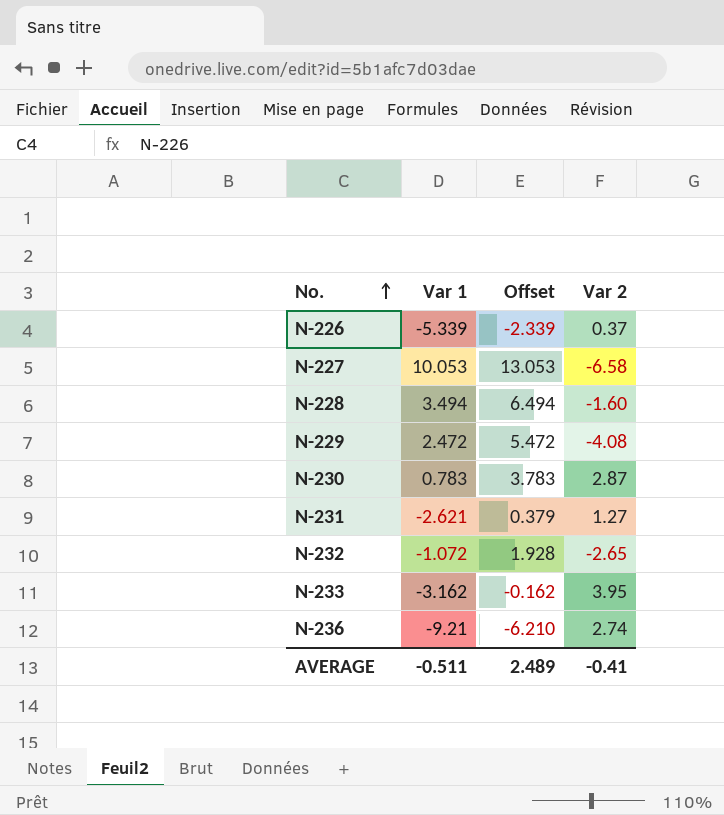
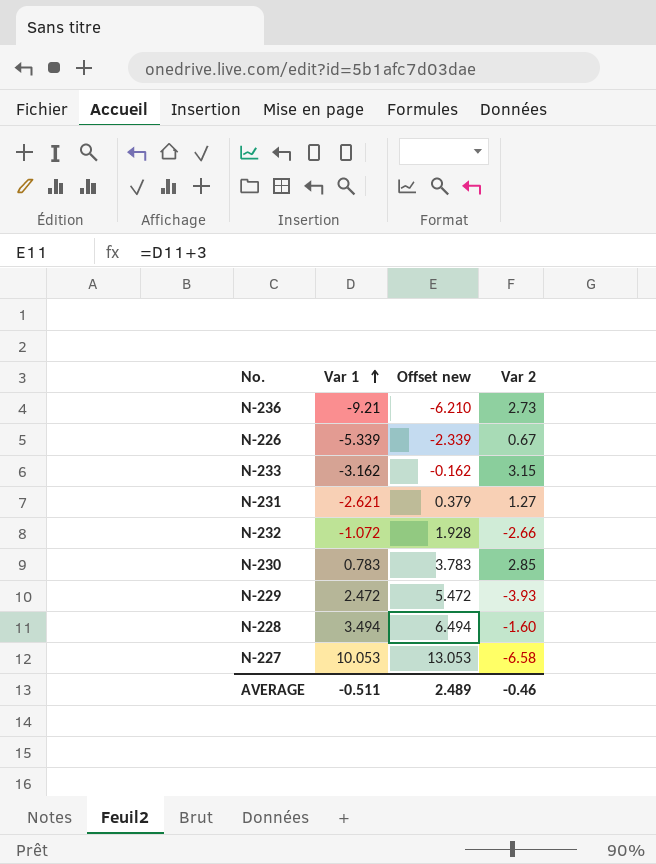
row order: No. ascending -> Var 1 ascending
column name: Offset -> Offset new
N-236 | Var 2: 2.74 -> 2.73
N-226 | Var 2: 0.37 -> 0.67
N-233 | Var 2: 3.95 -> 3.15
N-232 | Var 2: -2.65 -> -2.66
N-230 | Var 2: 2.87 -> 2.85
N-229 | Var 2: -4.08 -> -3.93
AVERAGE | Var 2: -0.41 -> -0.46

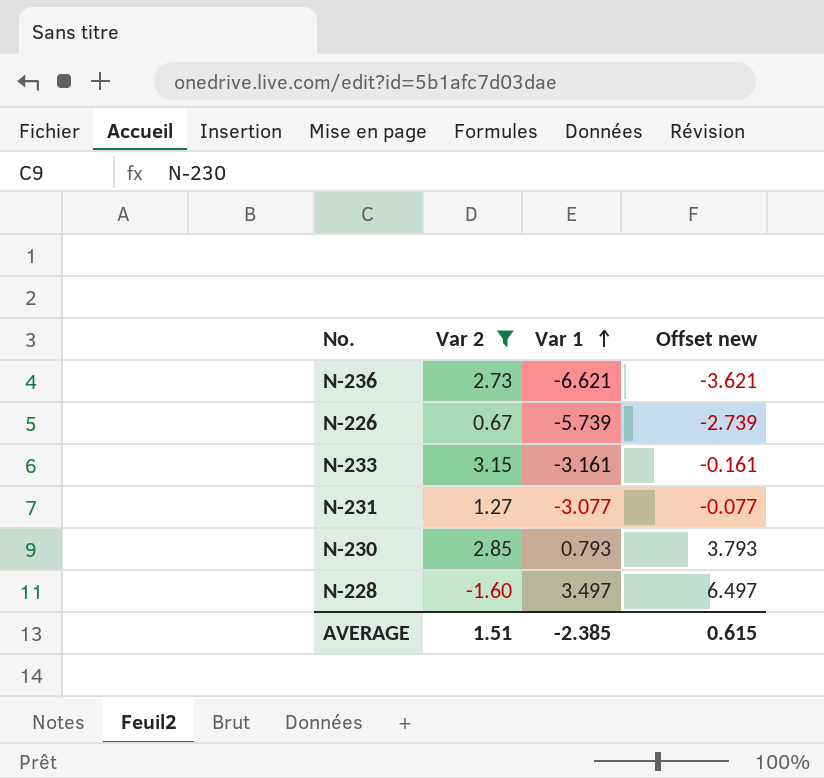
filter: none -> Var 2 >= -1.60
column Var 2 | position: 4 -> 2
N-236 | Var 1: -9.21 -> -6.621
N-236 | Offset new: -6.210 -> -3.621
N-226 | Var 1: -5.339 -> -5.739
N-226 | Offset new: -2.339 -> -2.739
N-233 | Var 1: -3.162 -> -3.161
N-233 | Offset new: -0.162 -> -0.161
N-231 | Var 1: -2.621 -> -3.077
N-231 | Offset new: 0.379 -> -0.077
N-230 | Var 1: 0.783 -> 0.793
N-230 | Offset new: 3.783 -> 3.793
N-228 | Var 1: 3.494 -> 3.497
N-228 | Offset new: 6.494 -> 6.497
AVERAGE | Var 2: -0.46 -> 1.51
AVERAGE | Var 1: -0.511 -> -2.385
AVERAGE | Offset new: 2.489 -> 0.615

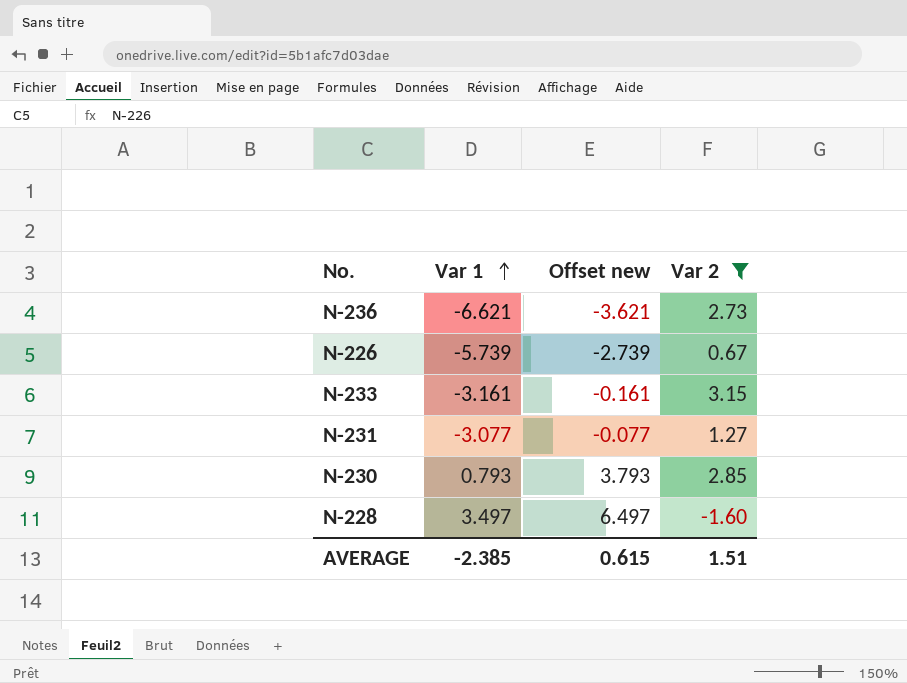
column Var 2 | position: 2 -> 4

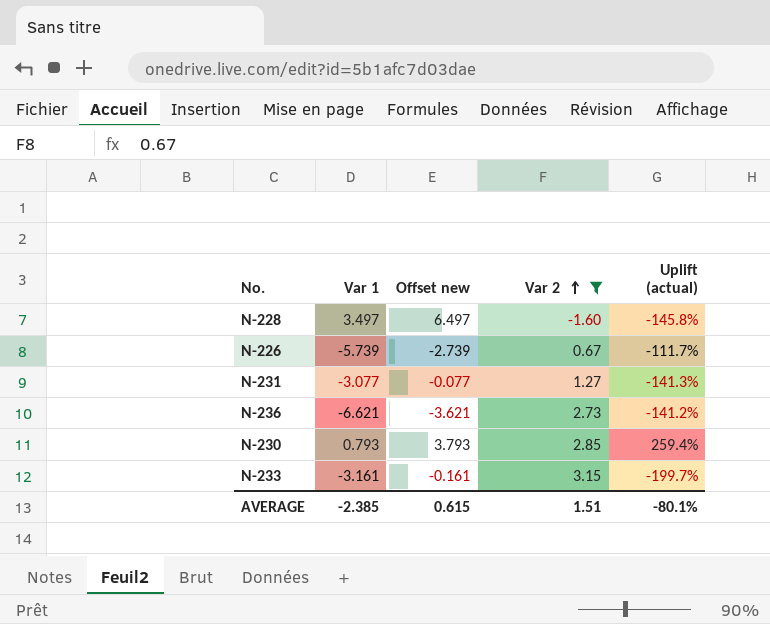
row order: Var 1 ascending -> Var 2 ascending
column Uplift (actual) | formula: none -> ([Var 2] - [Var 1]) / [Var 1]

